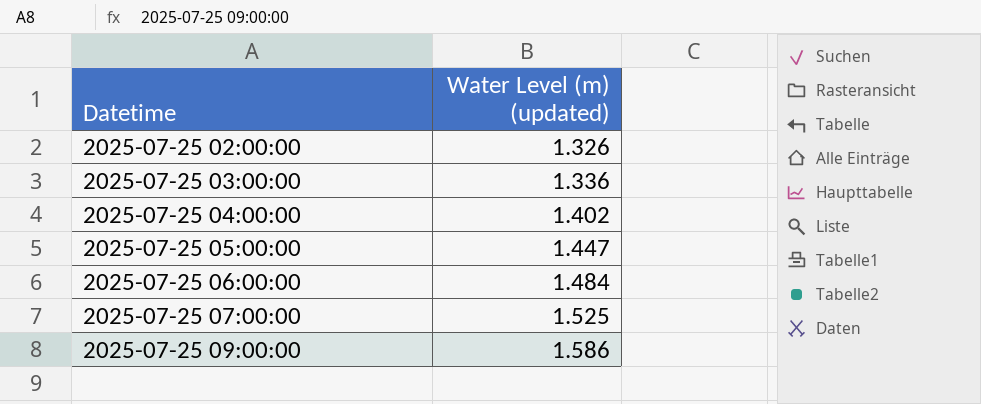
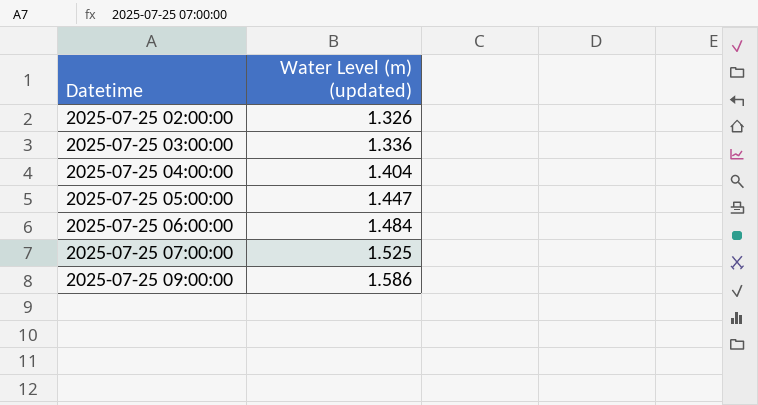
2025-07-25 04:00:00 | Water Level (m) (updated): 1.402 -> 1.404

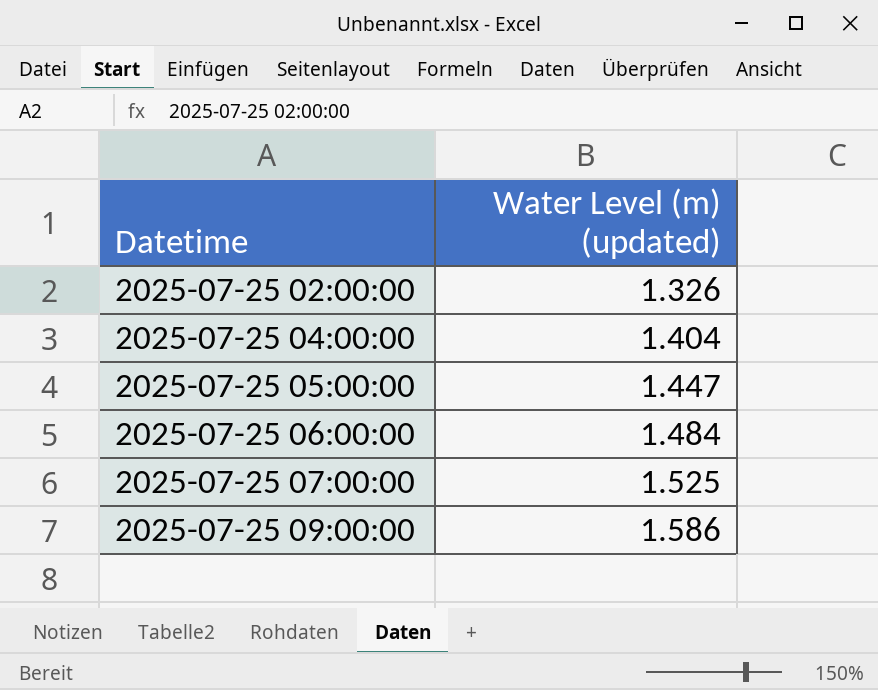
row 2025-07-25 03:00:00: 1.336 -> none

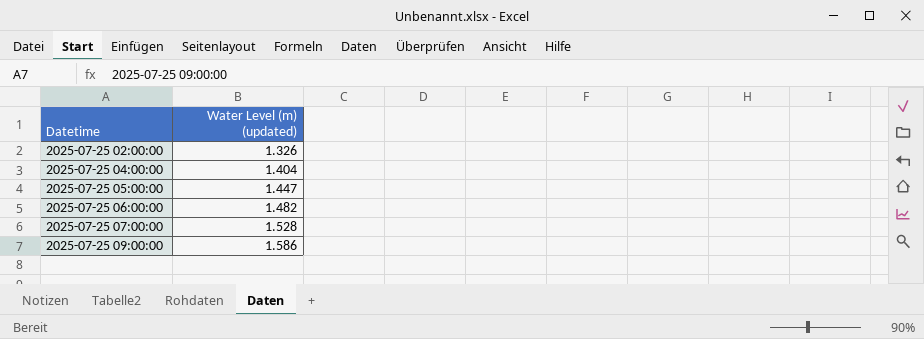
2025-07-25 06:00:00 | Water Level (m) (updated): 1.484 -> 1.482
2025-07-25 07:00:00 | Water Level (m) (updated): 1.525 -> 1.528

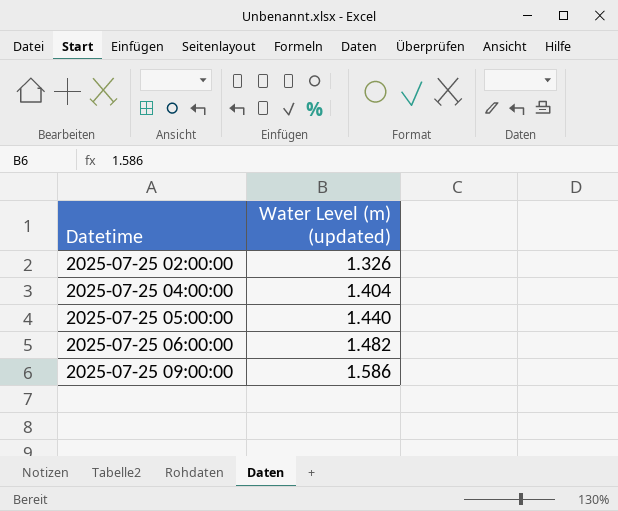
row 2025-07-25 07:00:00: 1.528 -> none
2025-07-25 05:00:00 | Water Level (m) (updated): 1.447 -> 1.440

